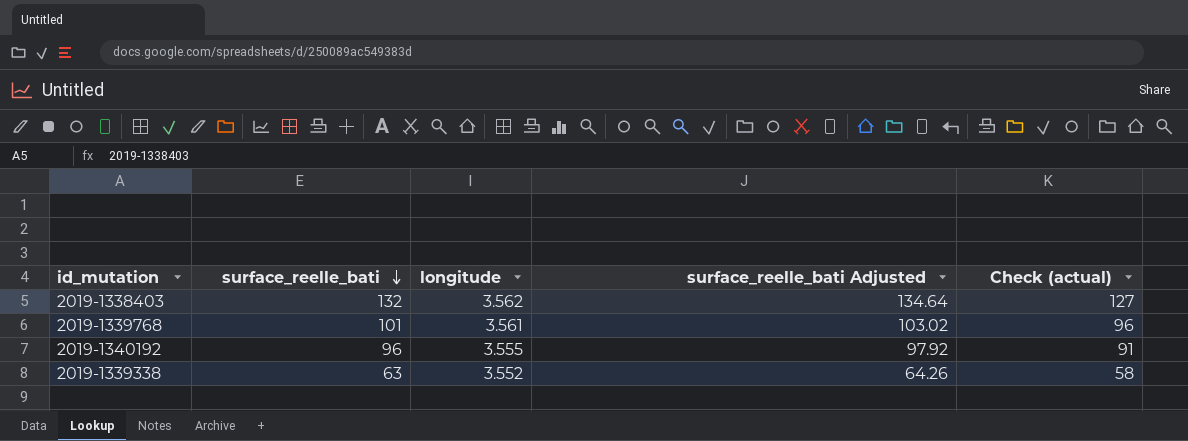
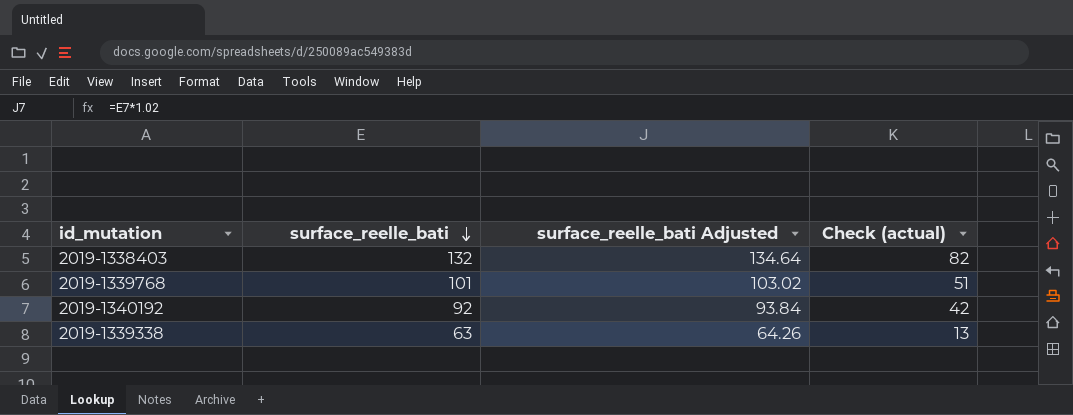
column longitude | position: 3 -> none
column Check (actual) | formula: [surface_reelle_bati] - 5 -> [surface_reelle_bati] - 50
2019-1340192 | surface_reelle_bati: 96 -> 92
2019-1340192 | surface_reelle_bati Adjusted: 97.92 -> 93.84

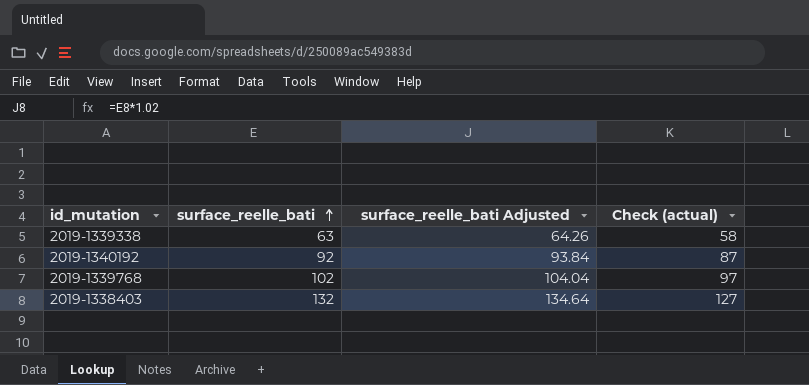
row order: surface_reelle_bati descending -> surface_reelle_bati ascending
column Check (actual) | formula: [surface_reelle_bati] - 50 -> [surface_reelle_bati] - 5
2019-1339768 | surface_reelle_bati: 101 -> 102
2019-1339768 | surface_reelle_bati Adjusted: 103.02 -> 104.04

